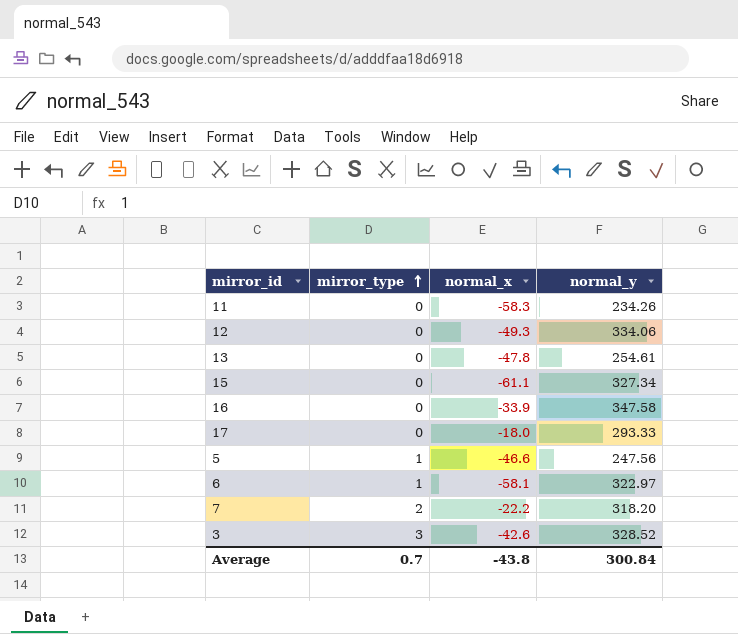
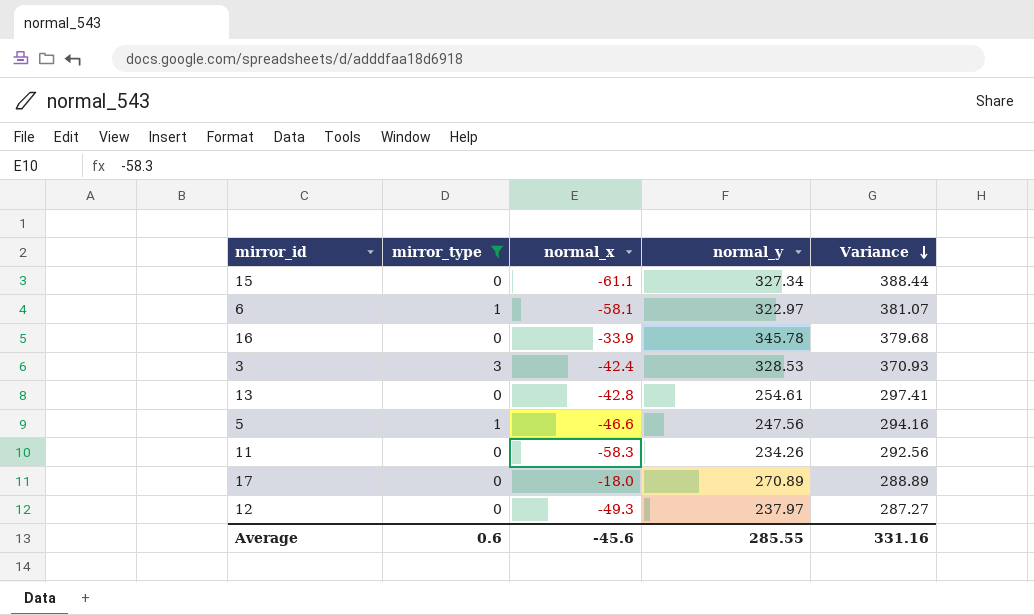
filter: none -> mirror_type != 2
row order: mirror_type ascending -> Variance descending
column Variance | formula: none -> [normal_y] - [normal_x]
16 | normal_y: 347.58 -> 345.78
3 | normal_x: -42.6 -> -42.4
3 | normal_y: 328.52 -> 328.53
13 | normal_x: -47.8 -> -42.8
17 | normal_y: 293.33 -> 270.89
12 | normal_y: 334.06 -> 237.97
Average | mirror_type: 0.7 -> 0.6
Average | normal_x: -43.8 -> -45.6
Average | normal_y: 300.84 -> 285.55

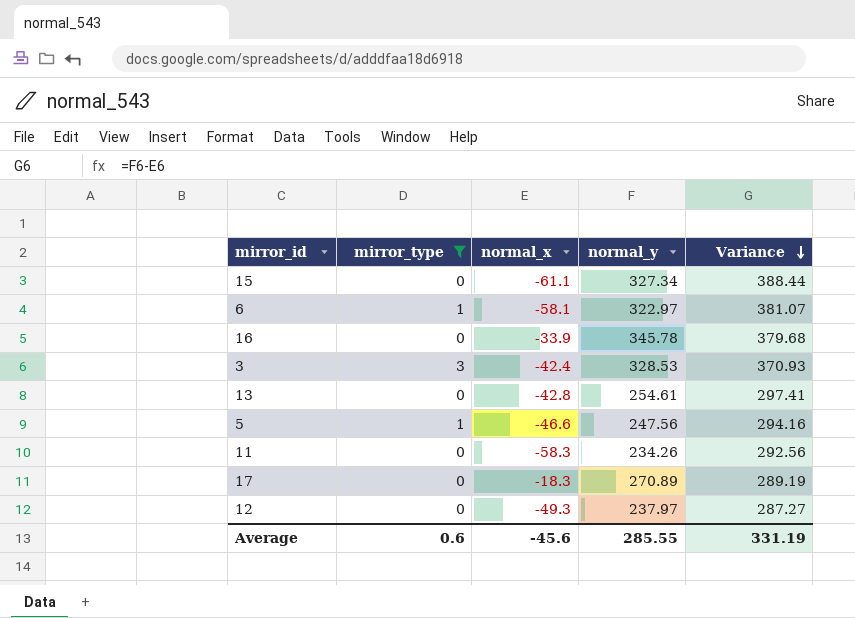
17 | normal_x: -18.0 -> -18.3
17 | Variance: 288.89 -> 289.19
Average | Variance: 331.16 -> 331.19

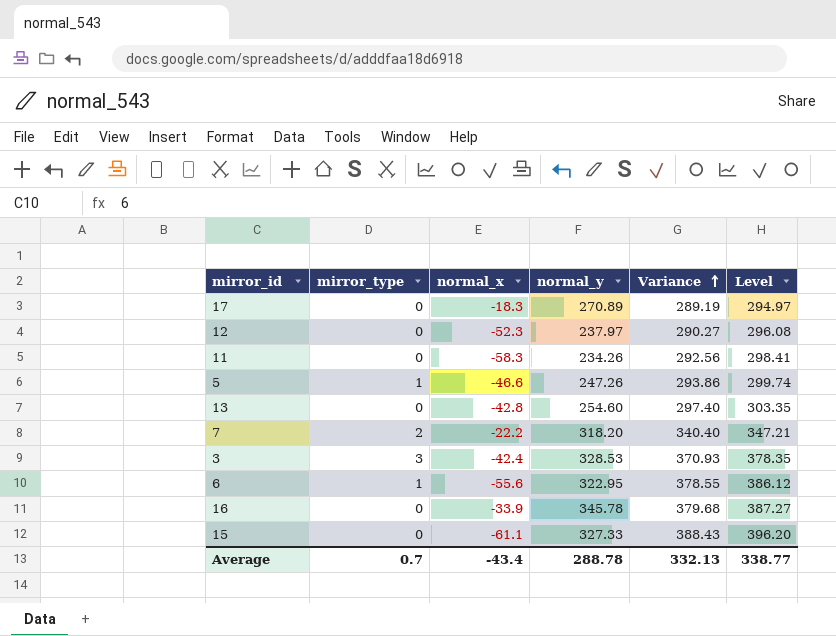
filter: mirror_type != 2 -> none
row order: Variance descending -> Variance ascending
column Level | formula: none -> [Variance] * 1.02
12 | normal_x: -49.3 -> -52.3
12 | Variance: 287.27 -> 290.27
5 | normal_y: 247.56 -> 247.26
5 | Variance: 294.16 -> 293.86
13 | normal_y: 254.61 -> 254.60
13 | Variance: 297.41 -> 297.40
6 | normal_x: -58.1 -> -55.6
6 | normal_y: 322.97 -> 322.95
6 | Variance: 381.07 -> 378.55
15 | normal_y: 327.34 -> 327.33
15 | Variance: 388.44 -> 388.43
Average | mirror_type: 0.6 -> 0.7
Average | normal_x: -45.6 -> -43.4
Average | normal_y: 285.55 -> 288.78
Average | Variance: 331.19 -> 332.13

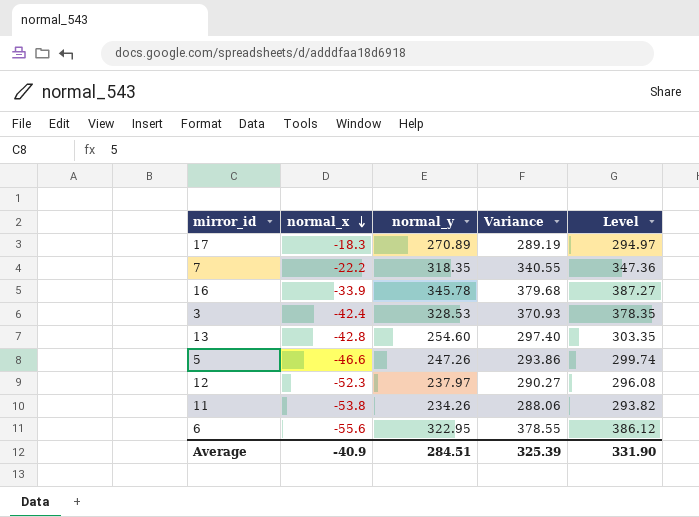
row order: Variance ascending -> normal_x descending
column mirror_type | position: 2 -> none
row 15: 0 | -61.1 | 327.33 | 388.43 | 396.20 -> none
7 | normal_y: 318.20 -> 318.35
7 | Variance: 340.40 -> 340.55
7 | Level: 347.21 -> 347.36
11 | normal_x: -58.3 -> -53.8
11 | Variance: 292.56 -> 288.06
11 | Level: 298.41 -> 293.82
Average | normal_x: -43.4 -> -40.9
Average | normal_y: 288.78 -> 284.51
Average | Variance: 332.13 -> 325.39
Average | Level: 338.77 -> 331.90

